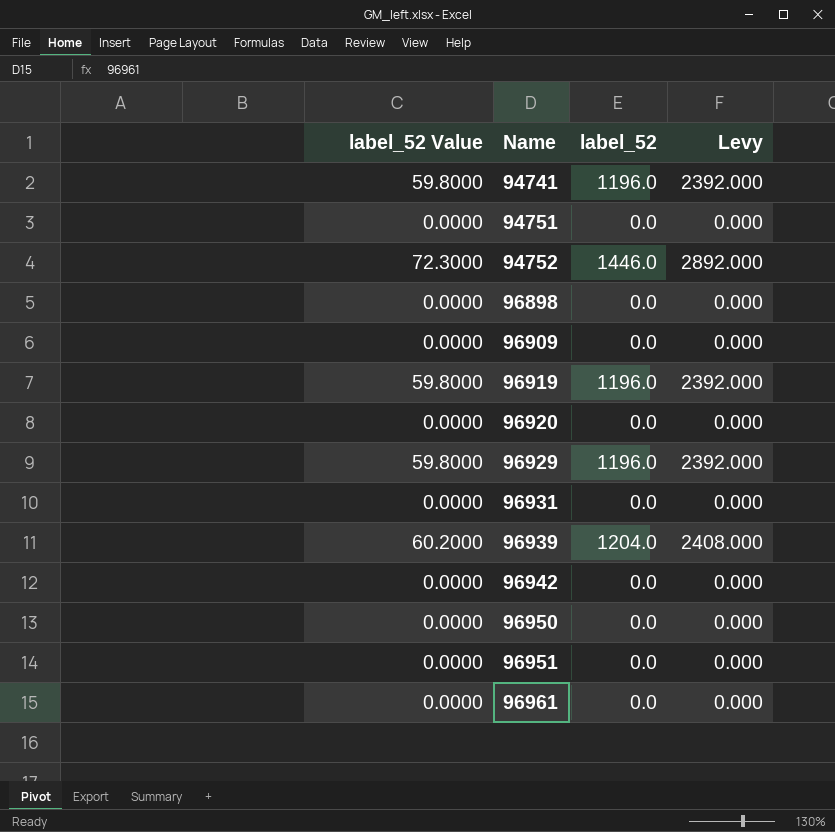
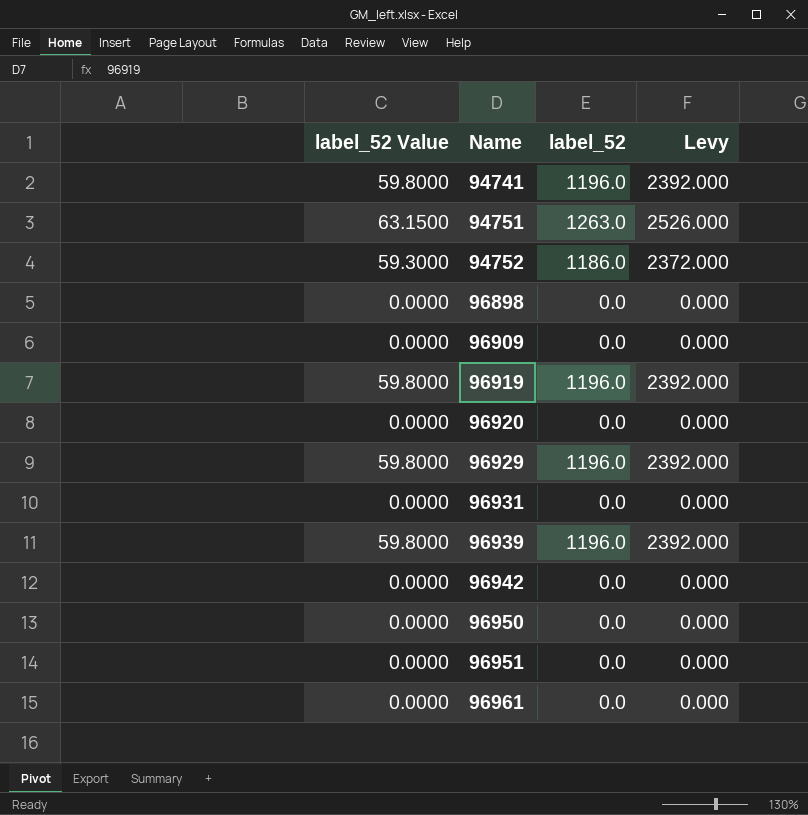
94751 | label_52 Value: 0.0000 -> 63.1500
94751 | label_52: 0.0 -> 1263.0
94751 | Levy: 0.000 -> 2526.000
94752 | label_52 Value: 72.3000 -> 59.3000
94752 | label_52: 1446.0 -> 1186.0
94752 | Levy: 2892.000 -> 2372.000
96939 | label_52 Value: 60.2000 -> 59.8000
96939 | label_52: 1204.0 -> 1196.0
96939 | Levy: 2408.000 -> 2392.000

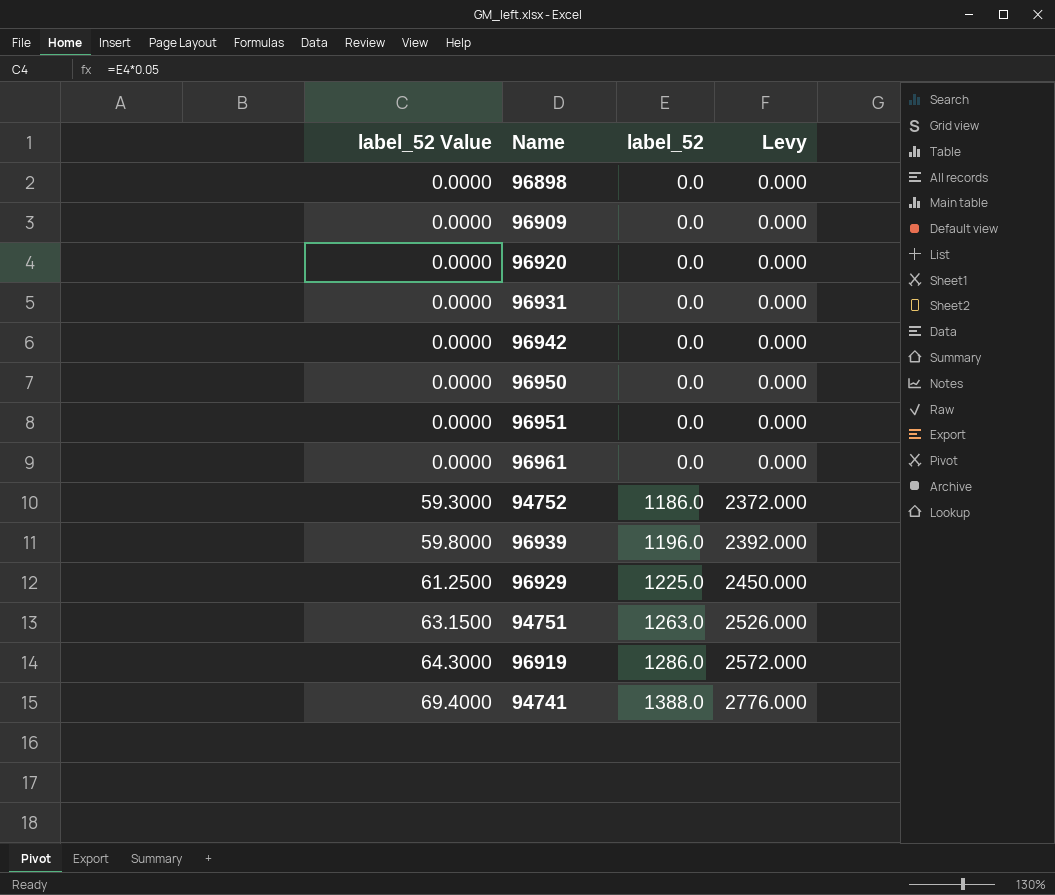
row order: Name ascending -> label_52 Value ascending
96929 | label_52 Value: 59.8000 -> 61.2500
96929 | label_52: 1196.0 -> 1225.0
96929 | Levy: 2392.000 -> 2450.000
96919 | label_52 Value: 59.8000 -> 64.3000
96919 | label_52: 1196.0 -> 1286.0
96919 | Levy: 2392.000 -> 2572.000
94741 | label_52 Value: 59.8000 -> 69.4000
94741 | label_52: 1196.0 -> 1388.0
94741 | Levy: 2392.000 -> 2776.000

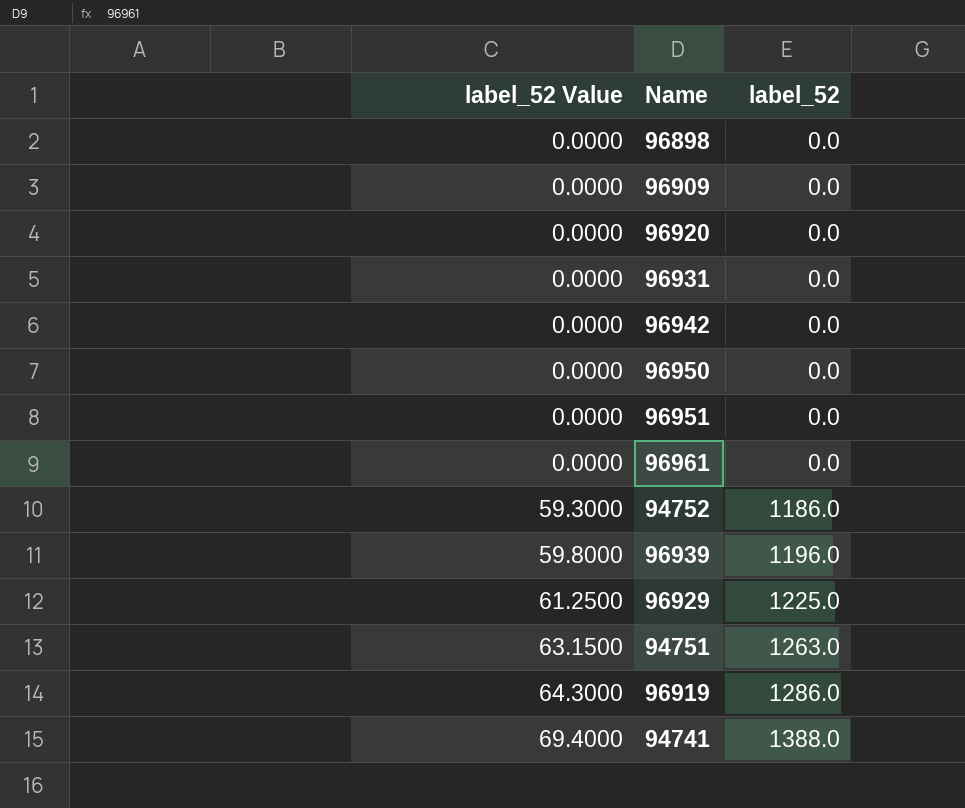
column Levy | formula: [label_52] * 2 -> none

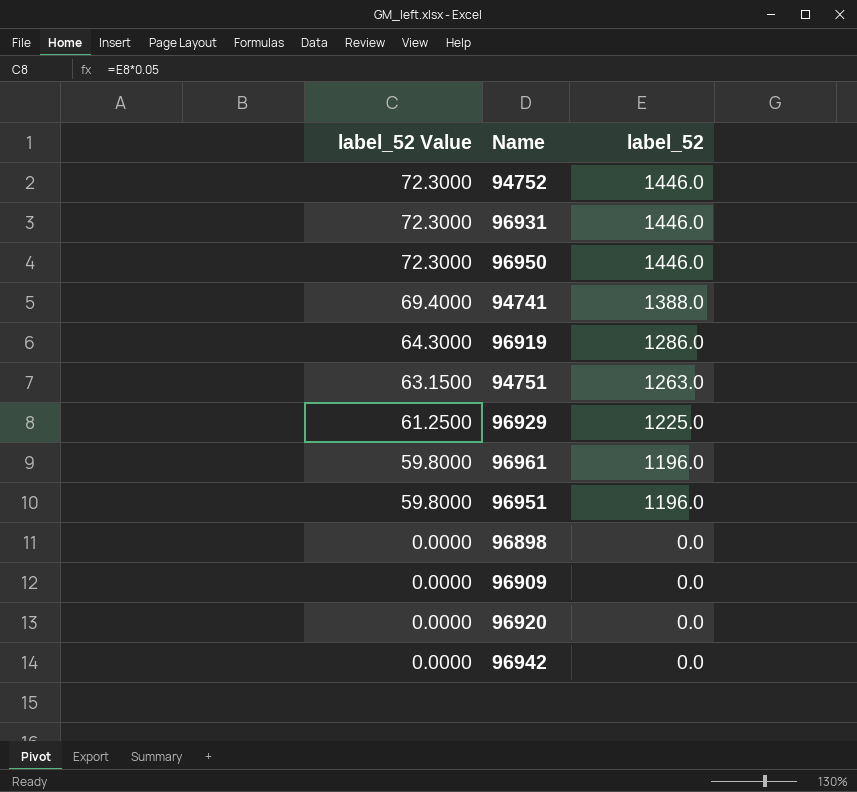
row order: label_52 Value ascending -> label_52 Value descending
row 96939: 59.8000 | 1196.0 -> none
94752 | label_52 Value: 59.3000 -> 72.3000
94752 | label_52: 1186.0 -> 1446.0
96931 | label_52 Value: 0.0000 -> 72.3000
96931 | label_52: 0.0 -> 1446.0
96950 | label_52 Value: 0.0000 -> 72.3000
96950 | label_52: 0.0 -> 1446.0
96961 | label_52 Value: 0.0000 -> 59.8000
96961 | label_52: 0.0 -> 1196.0
96951 | label_52 Value: 0.0000 -> 59.8000
96951 | label_52: 0.0 -> 1196.0

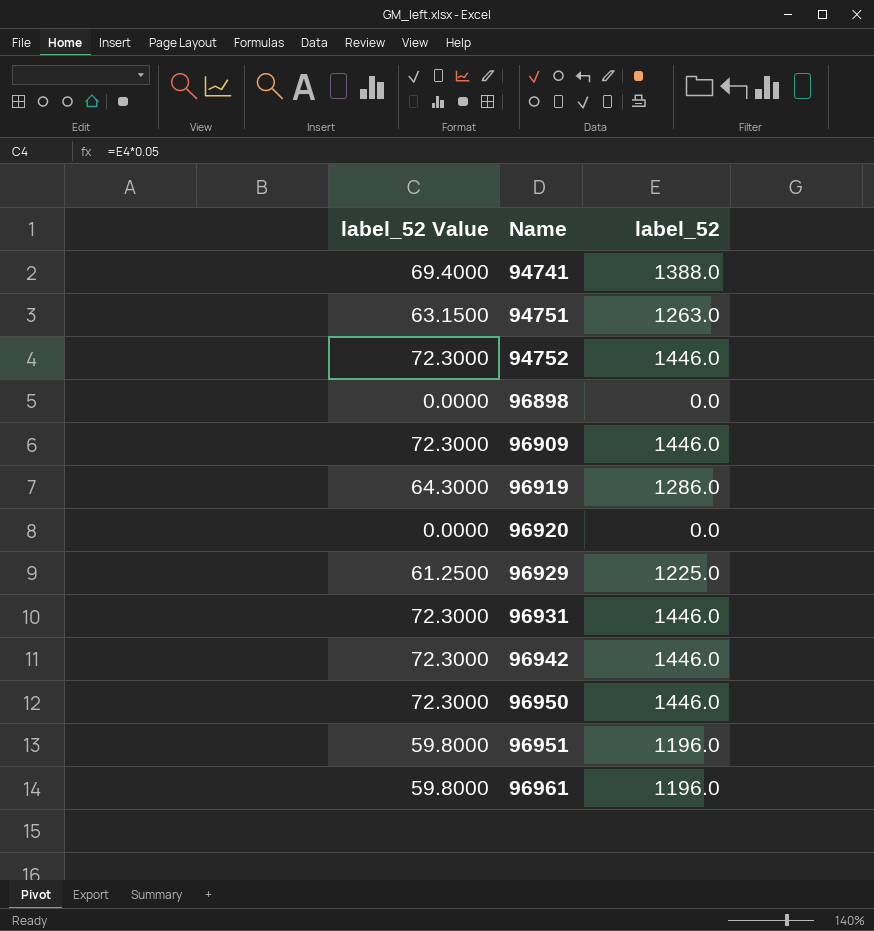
row order: label_52 Value descending -> Name ascending
96909 | label_52 Value: 0.0000 -> 72.3000
96909 | label_52: 0.0 -> 1446.0
96942 | label_52 Value: 0.0000 -> 72.3000
96942 | label_52: 0.0 -> 1446.0

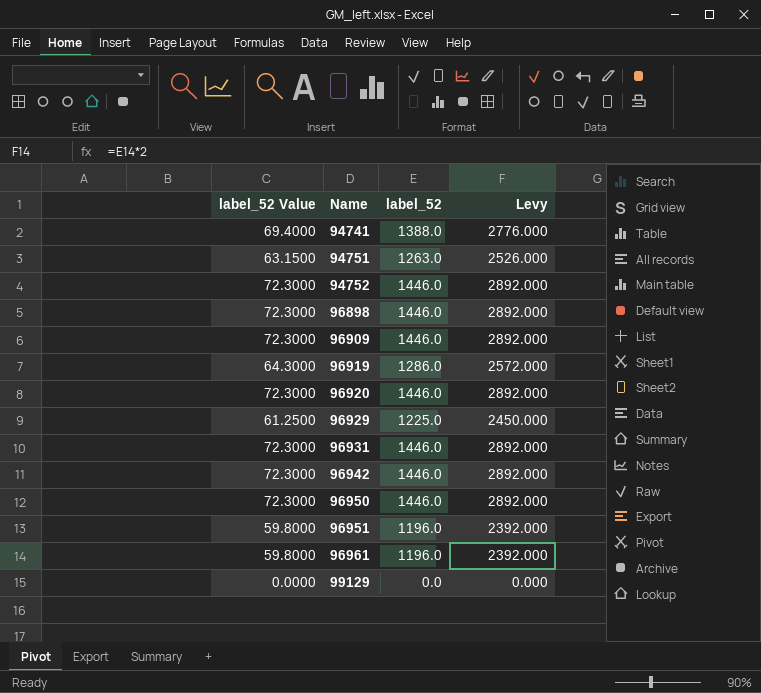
column Levy | formula: none -> [label_52] * 2
96898 | label_52 Value: 0.0000 -> 72.3000
96898 | label_52: 0.0 -> 1446.0
96920 | label_52 Value: 0.0000 -> 72.3000
96920 | label_52: 0.0 -> 1446.0
row 99129: none -> 0.0000 | 0.0 | 0.000

